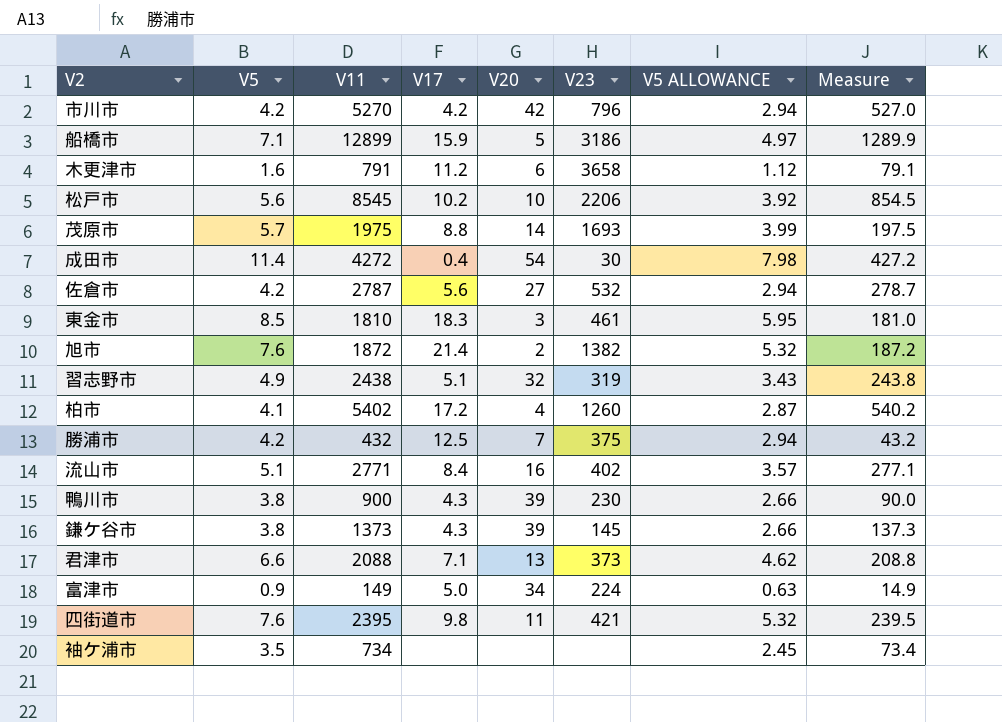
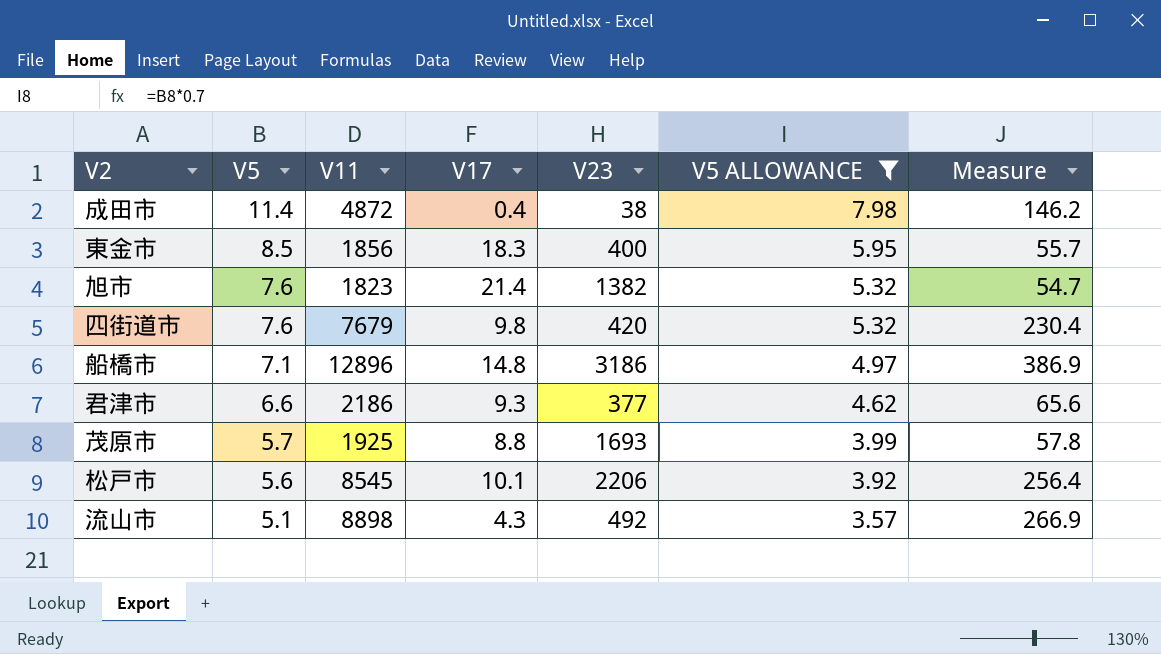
filter: none -> V5 ALLOWANCE >= 3.57
row order: none -> V5 descending
column V20 | position: 5 -> none
column Measure | formula: [V11] * 0.1 -> [V11] * 0.03
成田市 | V11: 4272 -> 4872
成田市 | V23: 30 -> 38
東金市 | V11: 1810 -> 1856
東金市 | V23: 461 -> 400
旭市 | V11: 1872 -> 1823
四街道市 | V11: 2395 -> 7679
四街道市 | V23: 421 -> 420
船橋市 | V11: 12899 -> 12896
船橋市 | V17: 15.9 -> 14.8
君津市 | V11: 2088 -> 2186
君津市 | V17: 7.1 -> 9.3
君津市 | V23: 373 -> 377
茂原市 | V11: 1975 -> 1925
松戸市 | V17: 10.2 -> 10.1
流山市 | V11: 2771 -> 8898
流山市 | V17: 8.4 -> 4.3
流山市 | V23: 402 -> 492

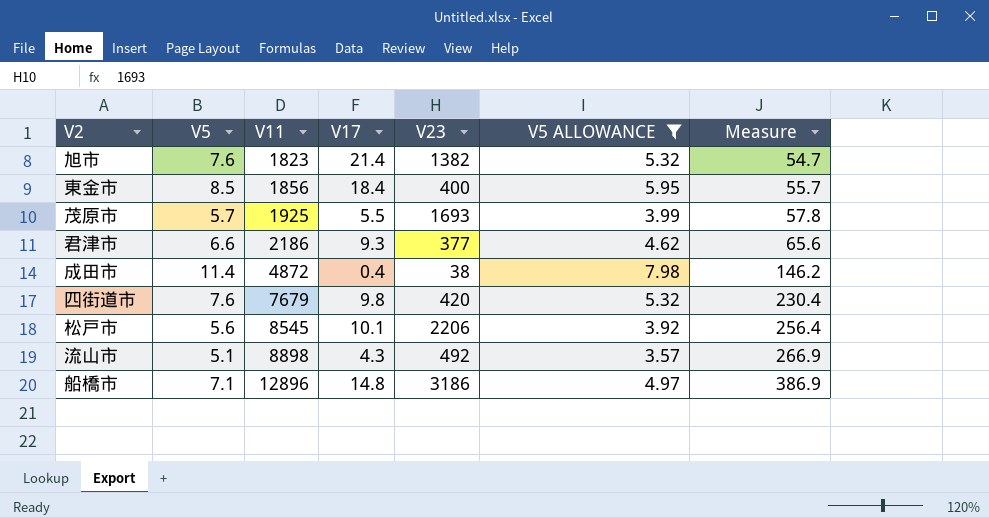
row order: V5 descending -> V11 ascending
東金市 | V17: 18.3 -> 18.4
茂原市 | V17: 8.8 -> 5.5

